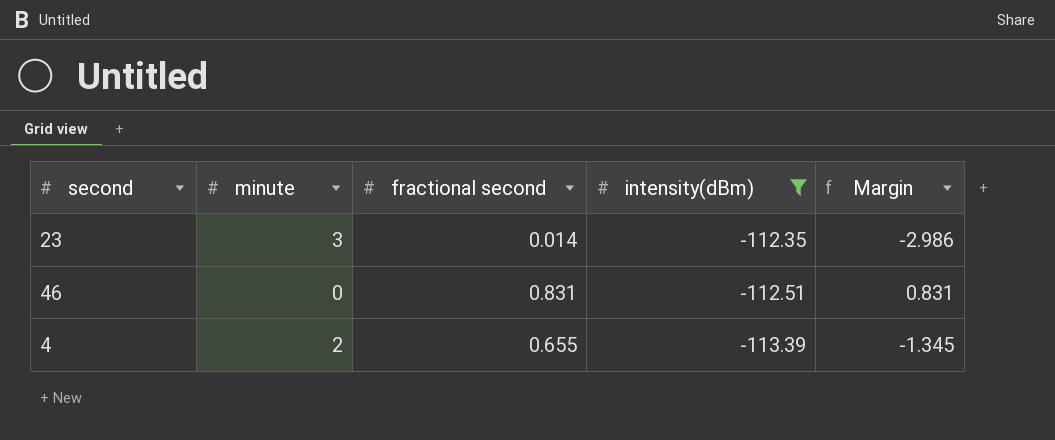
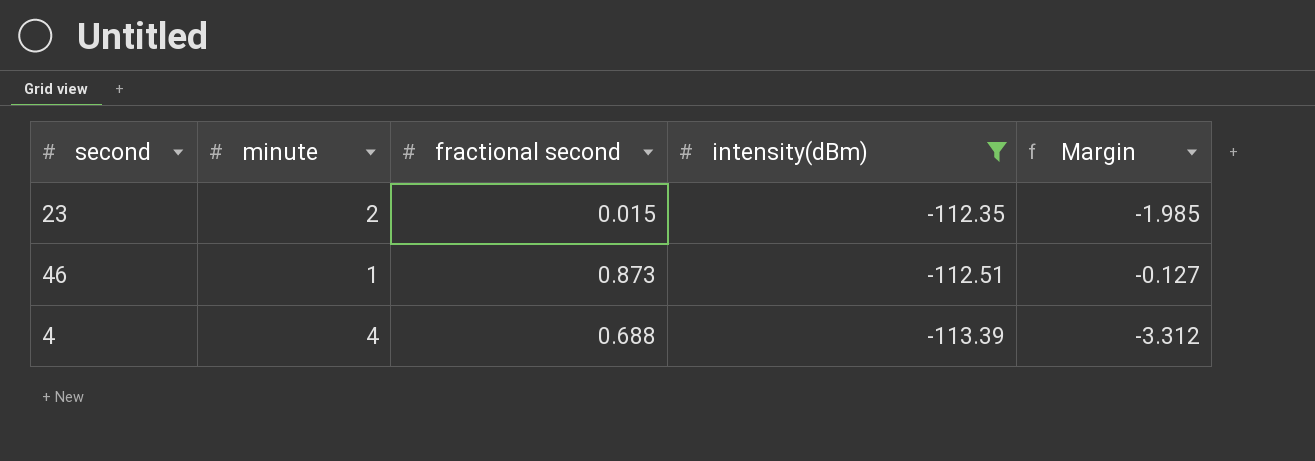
23 | minute: 3 -> 2
23 | fractional second: 0.014 -> 0.015
23 | Margin: -2.986 -> -1.985
46 | minute: 0 -> 1
46 | fractional second: 0.831 -> 0.873
46 | Margin: 0.831 -> -0.127
4 | minute: 2 -> 4
4 | fractional second: 0.655 -> 0.688
4 | Margin: -1.345 -> -3.312

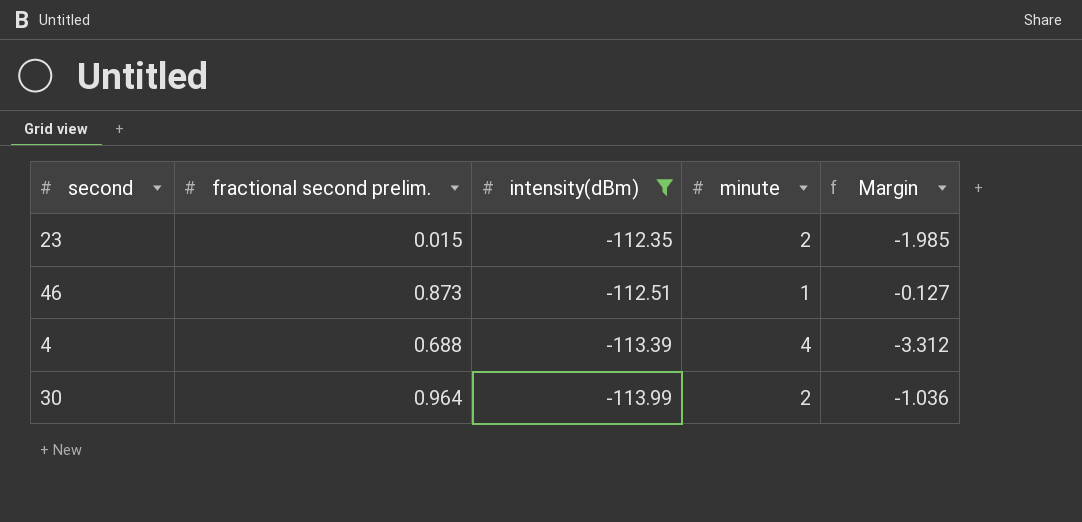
column name: fractional second -> fractional second prelim.
column minute | position: 2 -> 4
row 30: none -> 0.964 | -113.99 | 2 | -1.036

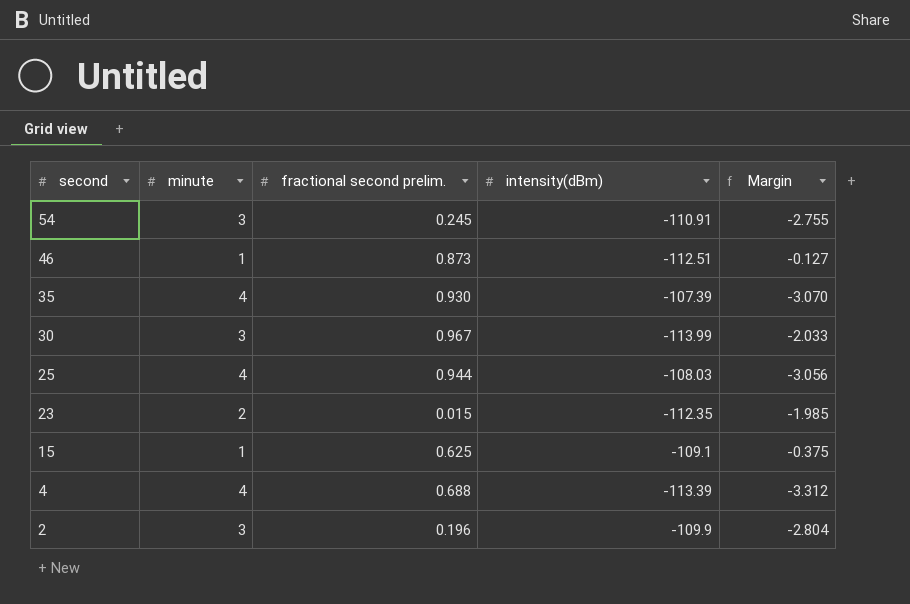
filter: intensity(dBm) <= -112.35 -> none
row order: intensity(dBm) descending -> second descending
column minute | position: 4 -> 2
30 | minute: 2 -> 3
30 | fractional second prelim.: 0.964 -> 0.967
30 | Margin: -1.036 -> -2.033

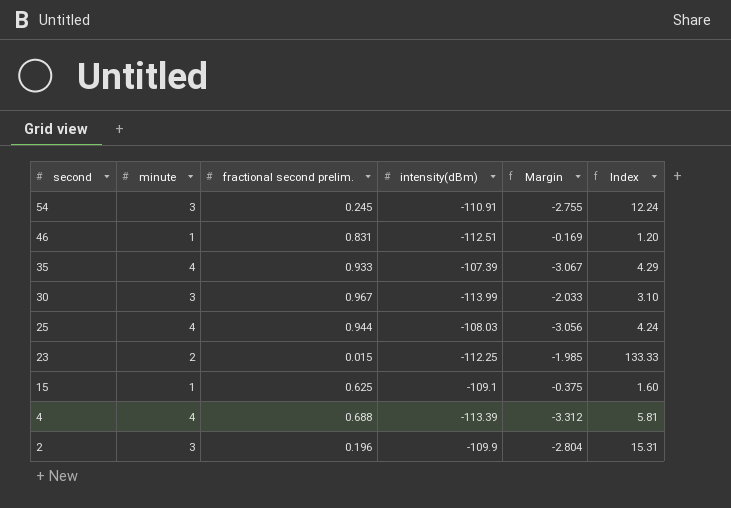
column Index | formula: none -> [minute] / [fractional second prelim.]
46 | fractional second prelim.: 0.873 -> 0.831
46 | Margin: -0.127 -> -0.169
35 | fractional second prelim.: 0.930 -> 0.933
35 | Margin: -3.070 -> -3.067
23 | intensity(dBm): -112.35 -> -112.25

